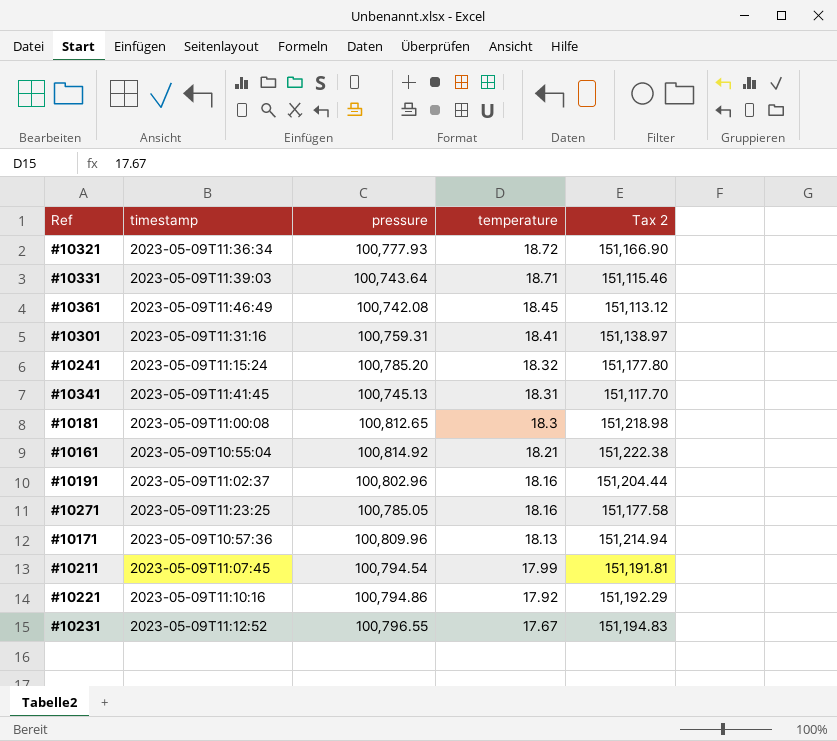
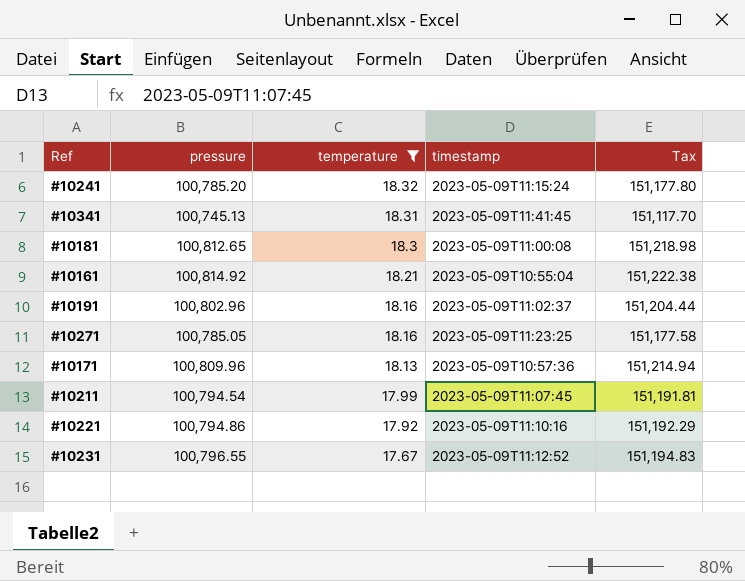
filter: none -> temperature <= 18.32
column timestamp | position: 2 -> 4
column name: Tax 2 -> Tax

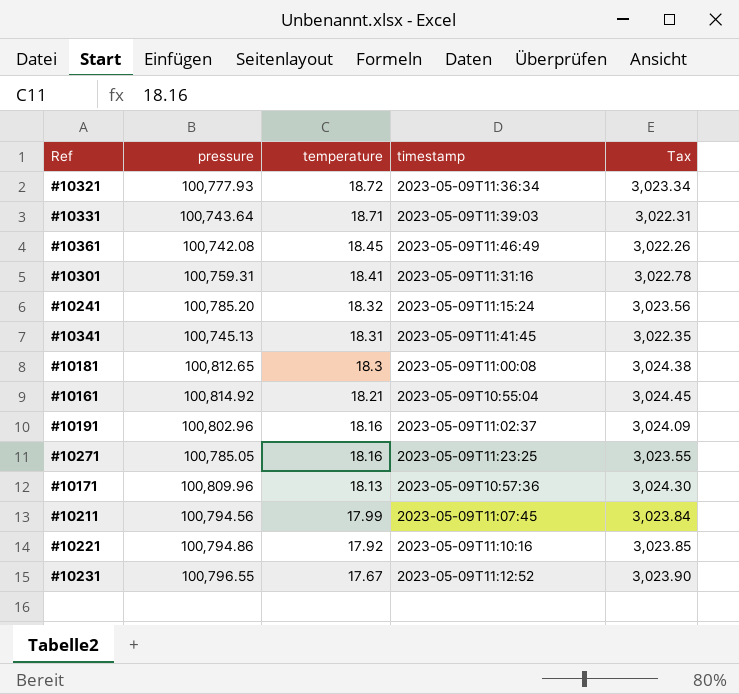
filter: temperature <= 18.32 -> none
column Tax | formula: [pressure] * 1.5 -> [pressure] * 0.03
#10211 | pressure: 100,794.54 -> 100,794.56

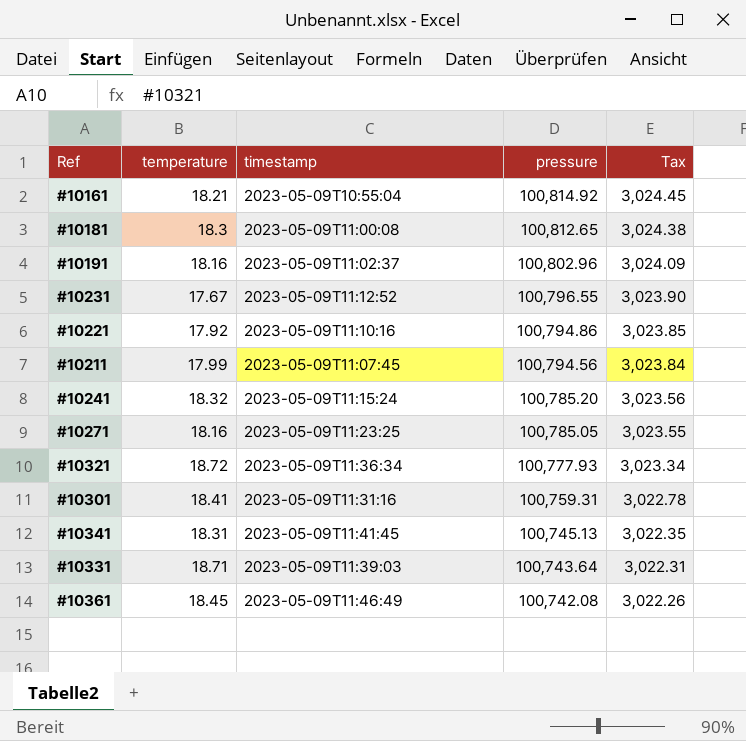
row order: temperature descending -> pressure descending
column pressure | position: 2 -> 4
row #10171: 100,809.96 | 18.13 | 2023-05-09T10:57:36 | 3,024.30 -> none

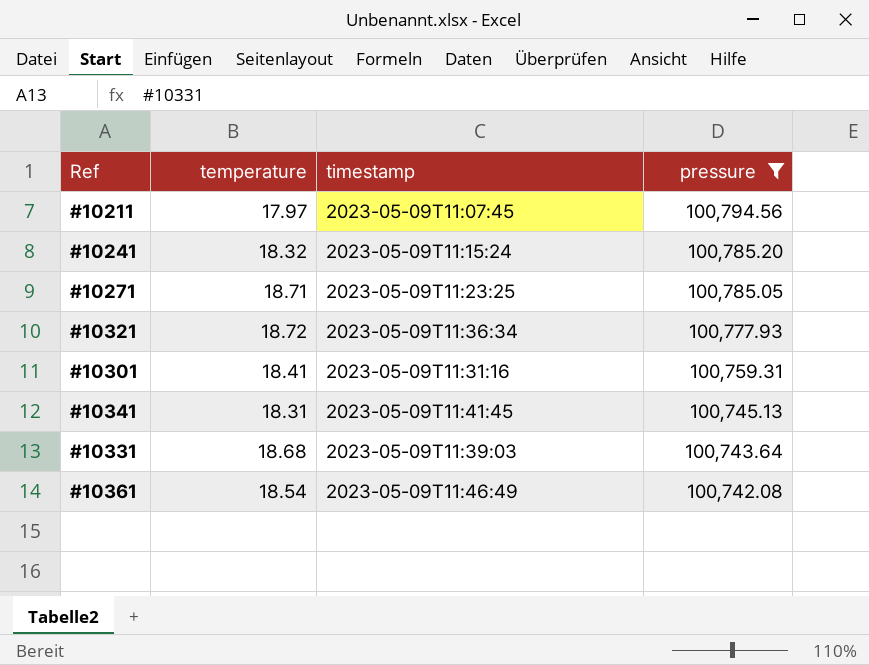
filter: none -> pressure <= 100,794.56
column Tax | formula: [pressure] * 0.03 -> none
#10211 | temperature: 17.99 -> 17.97
#10271 | temperature: 18.16 -> 18.71
#10331 | temperature: 18.71 -> 18.68
#10361 | temperature: 18.45 -> 18.54

